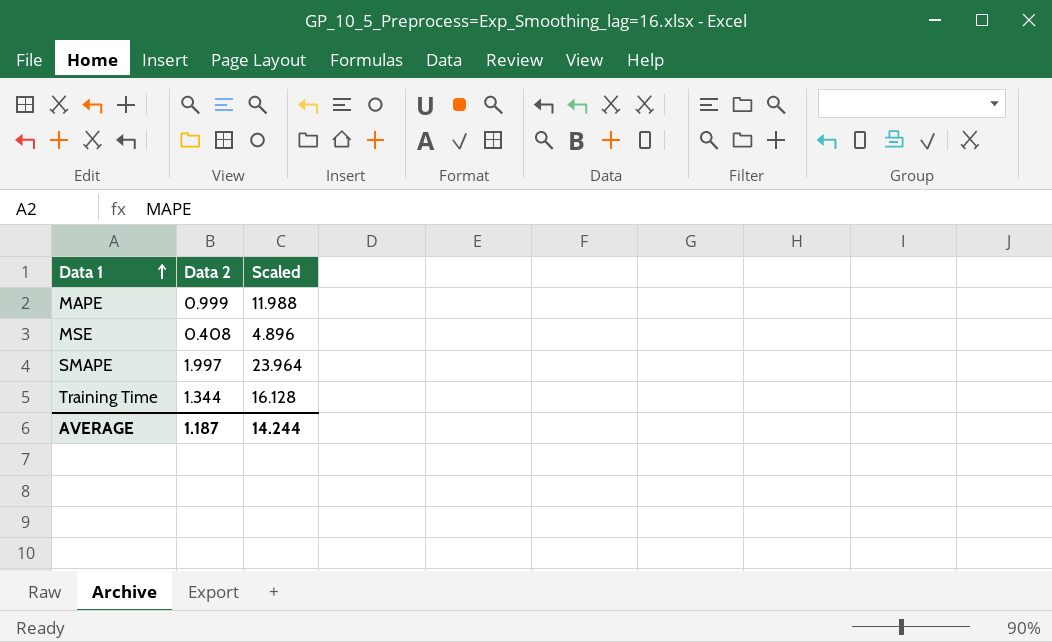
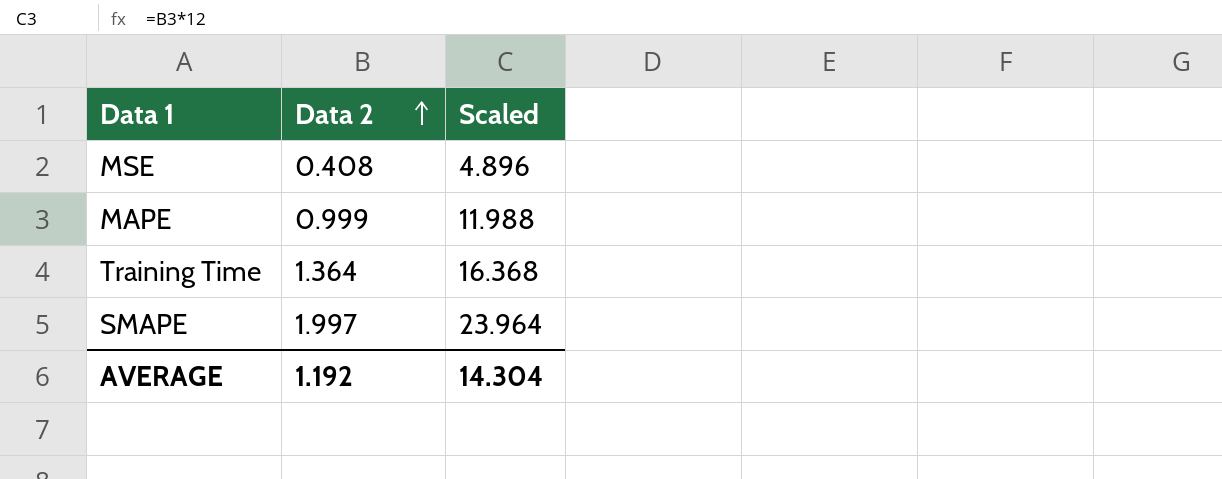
row order: Data 1 ascending -> Data 2 ascending
Training Time | Data 2: 1.344 -> 1.364
Training Time | Scaled: 16.128 -> 16.368
AVERAGE | Data 2: 1.187 -> 1.192
AVERAGE | Scaled: 14.244 -> 14.304

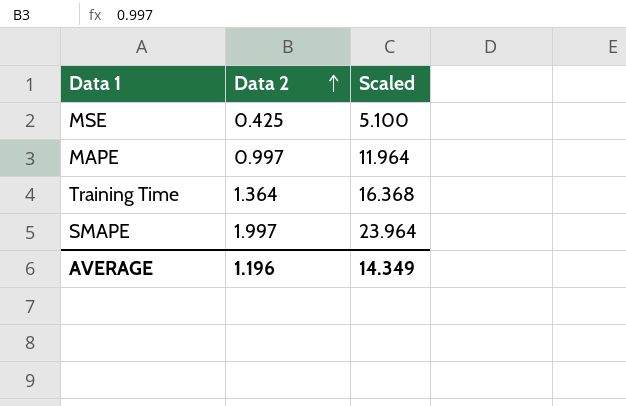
MSE | Data 2: 0.408 -> 0.425
MSE | Scaled: 4.896 -> 5.100
MAPE | Data 2: 0.999 -> 0.997
MAPE | Scaled: 11.988 -> 11.964
AVERAGE | Data 2: 1.192 -> 1.196
AVERAGE | Scaled: 14.304 -> 14.349

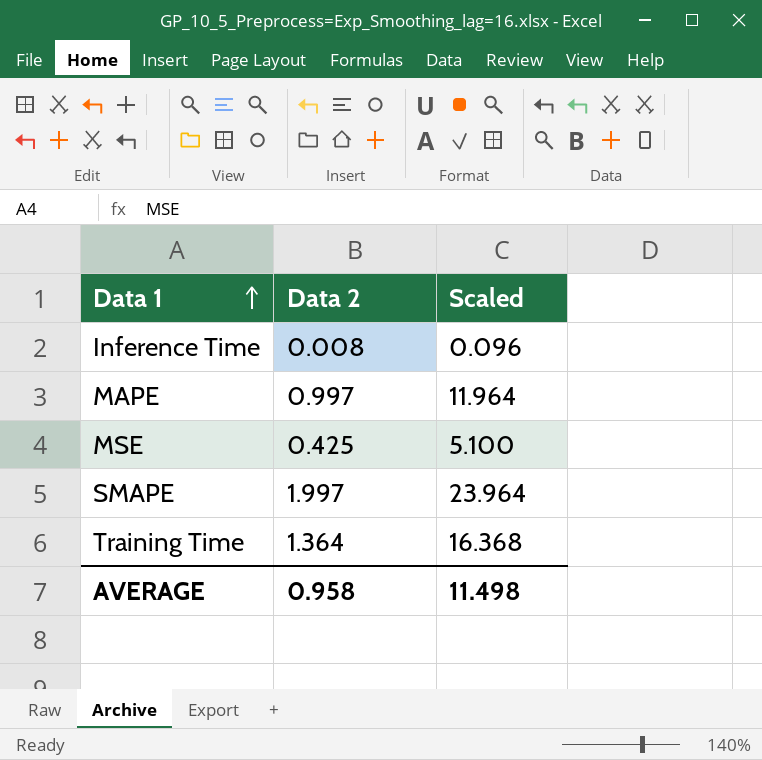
row order: Data 2 ascending -> Data 1 ascending
row Inference Time: none -> 0.008 | 0.096
AVERAGE | Data 2: 1.196 -> 0.958
AVERAGE | Scaled: 14.349 -> 11.498

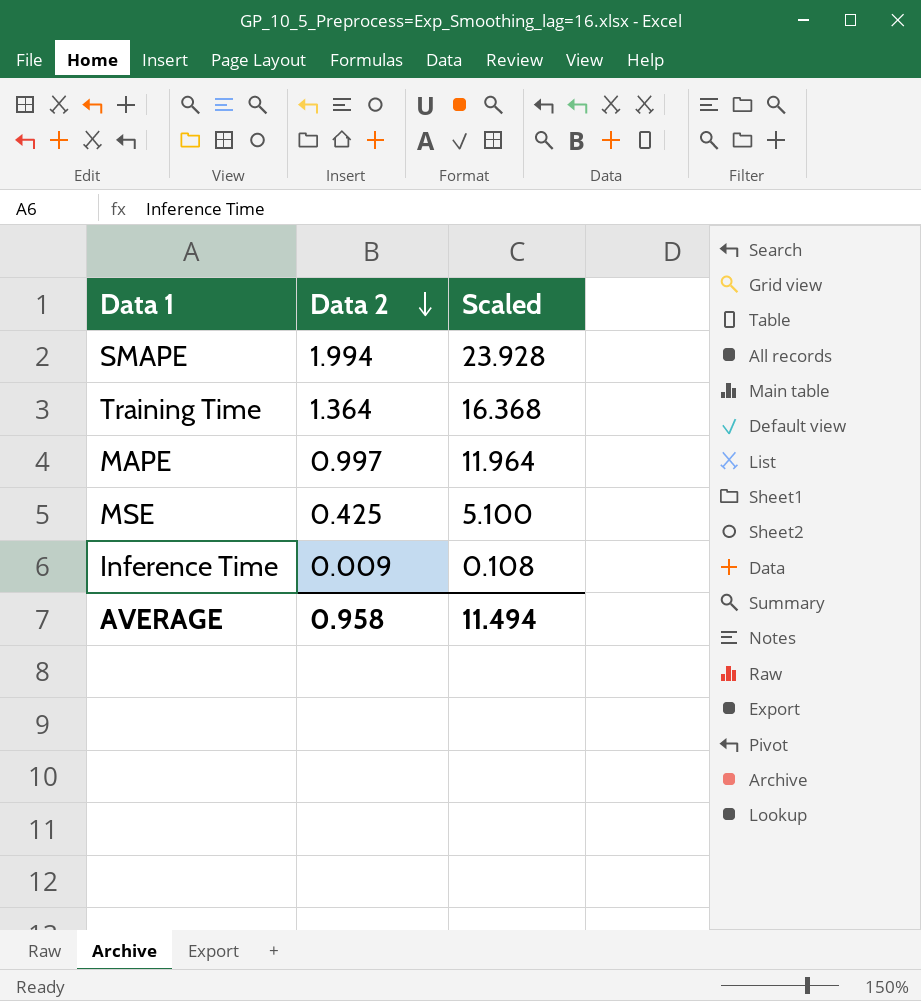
row order: Data 1 ascending -> Data 2 descending
SMAPE | Data 2: 1.997 -> 1.994
SMAPE | Scaled: 23.964 -> 23.928
Inference Time | Data 2: 0.008 -> 0.009
Inference Time | Scaled: 0.096 -> 0.108
AVERAGE | Scaled: 11.498 -> 11.494

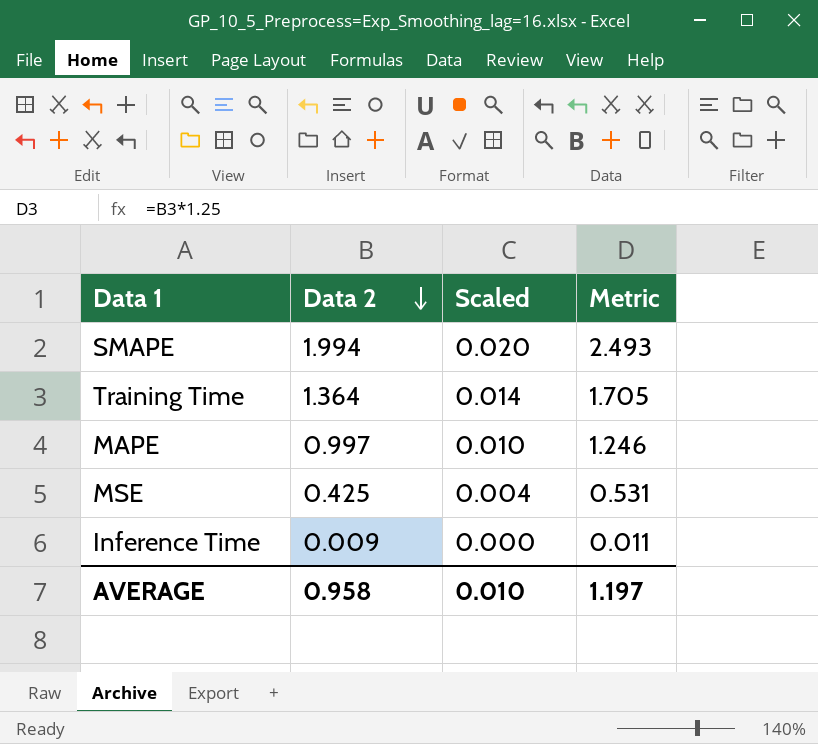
column Scaled | formula: [Data 2] * 12 -> [Data 2] * 0.01
column Metric | formula: none -> [Data 2] * 1.25
AVERAGE | Scaled: 11.494 -> 0.010

